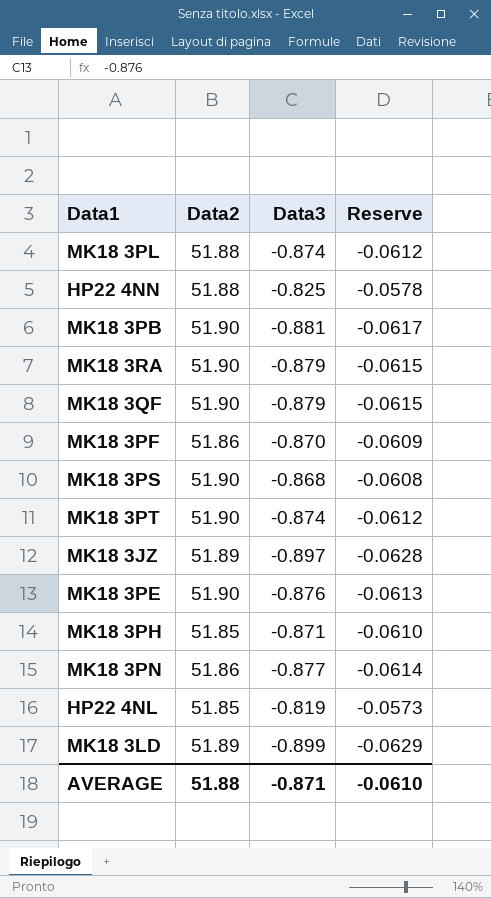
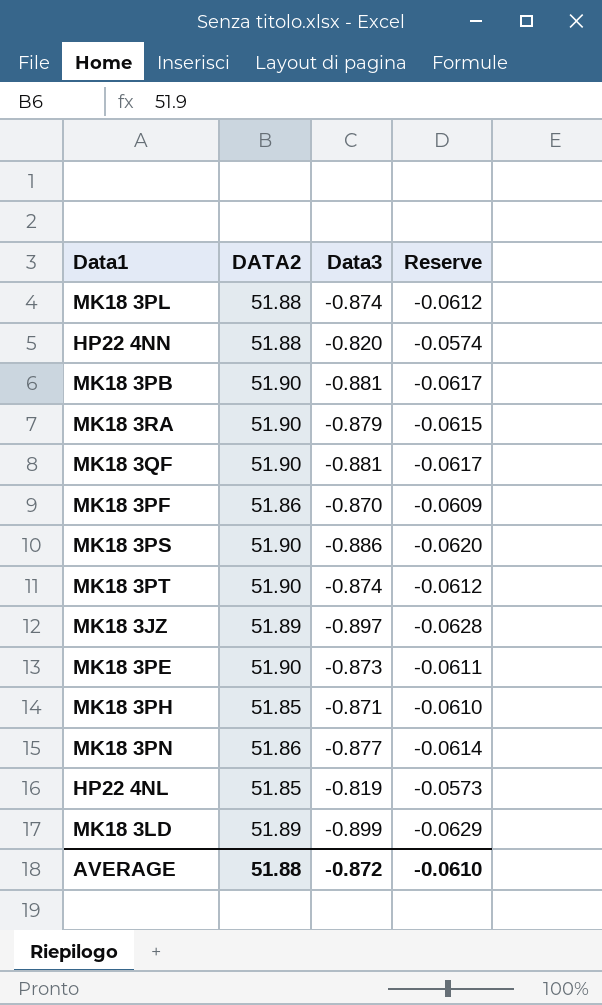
column name: Data2 -> DATA2
HP22 4NN | Data3: -0.825 -> -0.820
HP22 4NN | Reserve: -0.0578 -> -0.0574
MK18 3QF | Data3: -0.879 -> -0.881
MK18 3QF | Reserve: -0.0615 -> -0.0617
MK18 3PS | Data3: -0.868 -> -0.886
MK18 3PS | Reserve: -0.0608 -> -0.0620
MK18 3PE | Data3: -0.876 -> -0.873
MK18 3PE | Reserve: -0.0613 -> -0.0611
AVERAGE | Data3: -0.871 -> -0.872

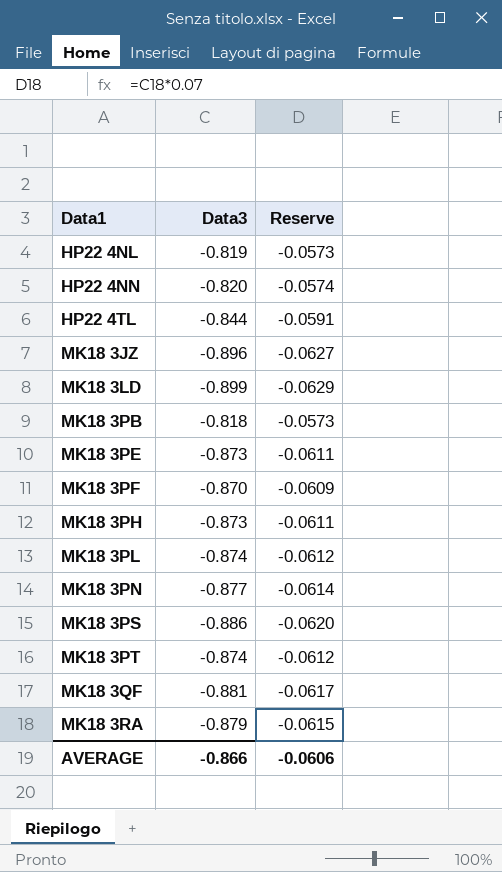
row order: none -> Data1 ascending
column DATA2 | position: 2 -> none
row HP22 4TL: none -> -0.844 | -0.0591
MK18 3JZ | Data3: -0.897 -> -0.896
MK18 3JZ | Reserve: -0.0628 -> -0.0627
MK18 3PB | Data3: -0.881 -> -0.818
MK18 3PB | Reserve: -0.0617 -> -0.0573
MK18 3PH | Data3: -0.871 -> -0.873
MK18 3PH | Reserve: -0.0610 -> -0.0611
AVERAGE | Data3: -0.872 -> -0.866
AVERAGE | Reserve: -0.0610 -> -0.0606

